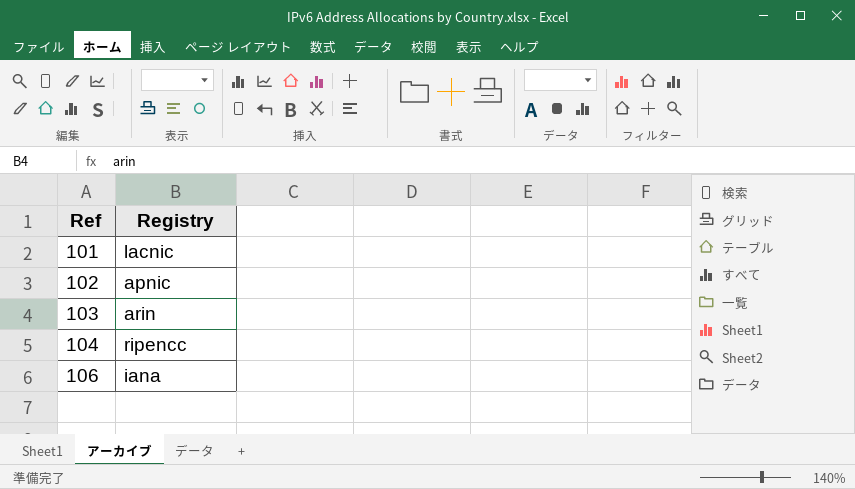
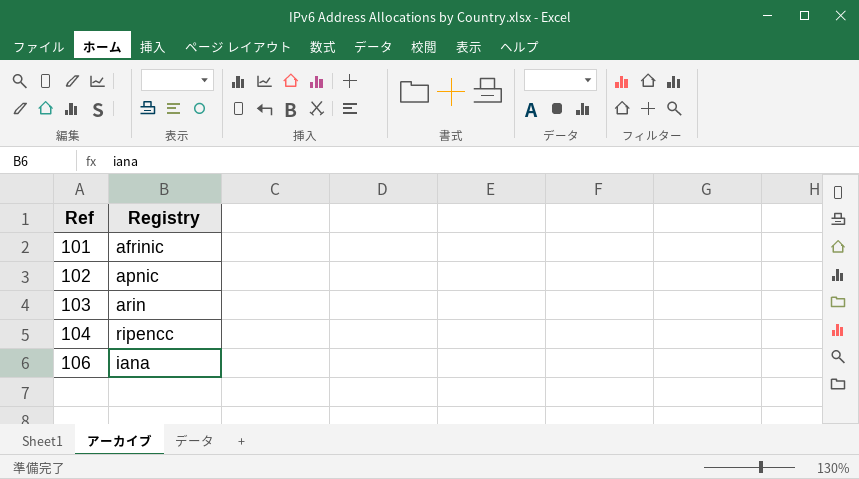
101 | Registry: lacnic -> afrinic

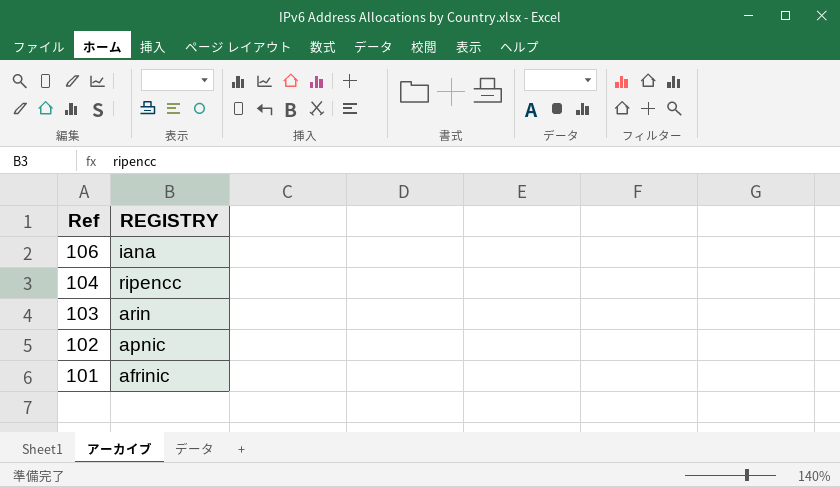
row order: Ref ascending -> Ref descending
column name: Registry -> REGISTRY

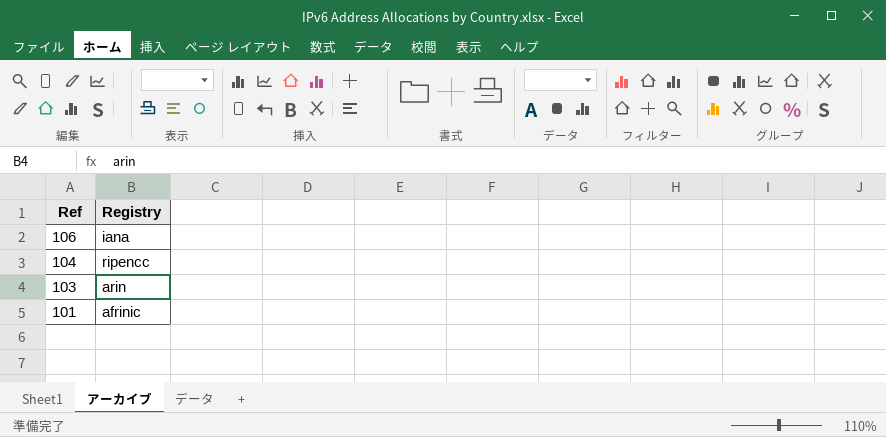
column name: REGISTRY -> Registry
row 102: apnic -> none

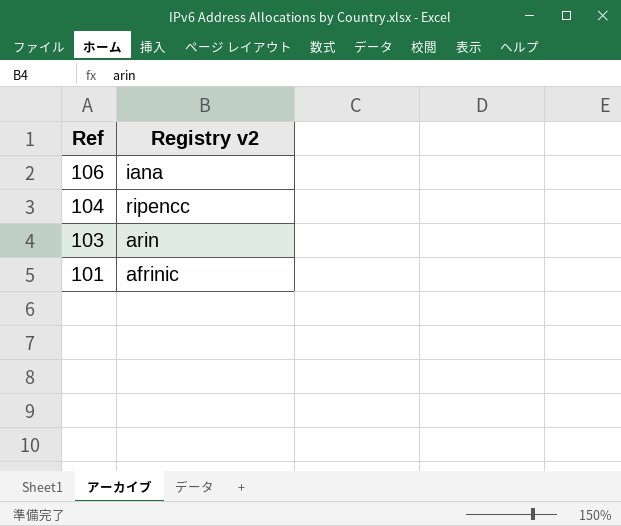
column name: Registry -> Registry v2

